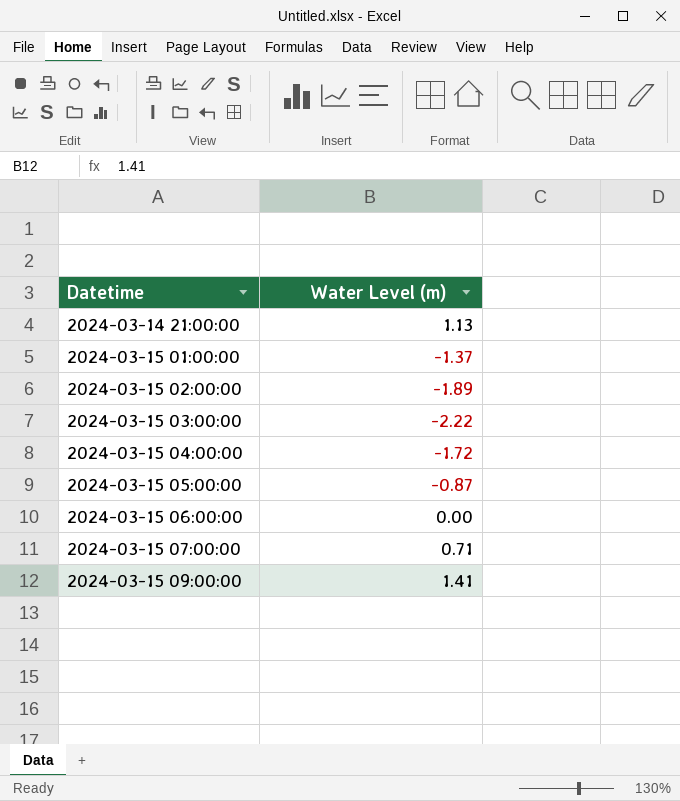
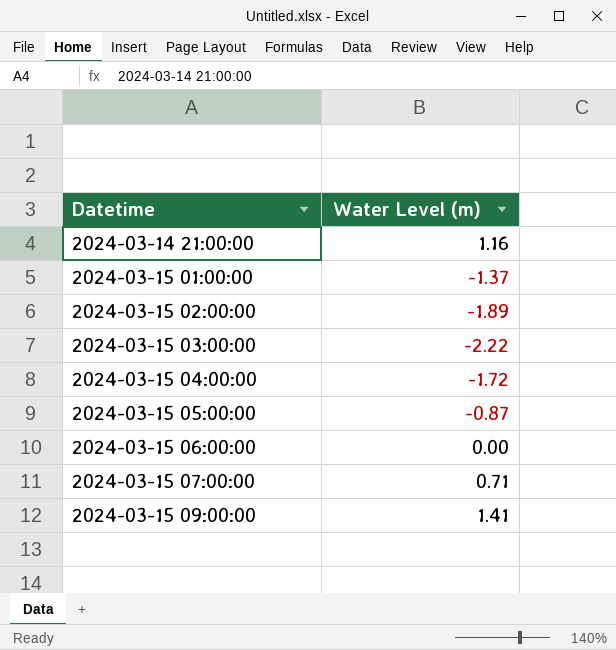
2024-03-14 21:00:00 | Water Level (m): 1.13 -> 1.16

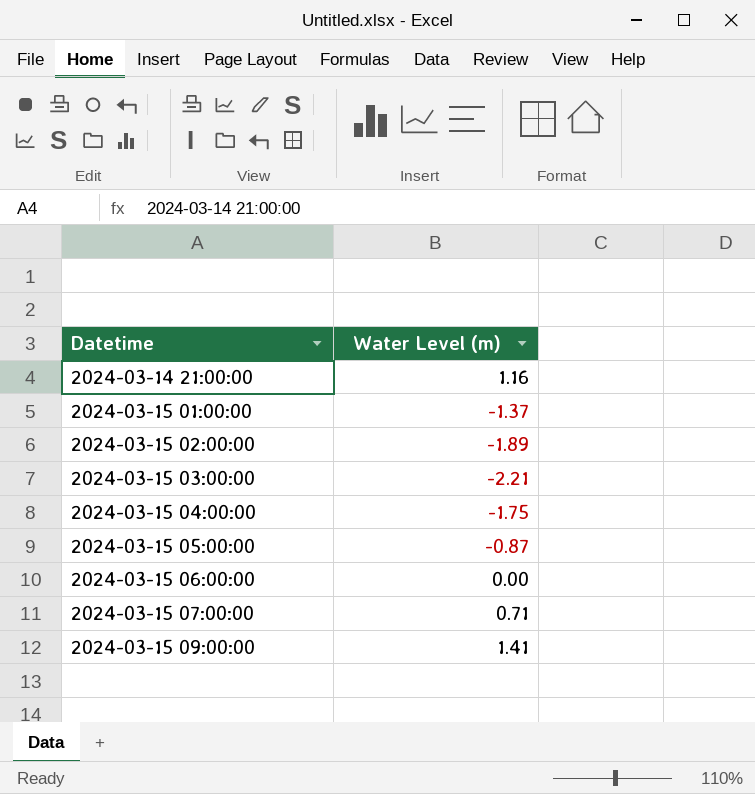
2024-03-15 03:00:00 | Water Level (m): -2.22 -> -2.21
2024-03-15 04:00:00 | Water Level (m): -1.72 -> -1.75

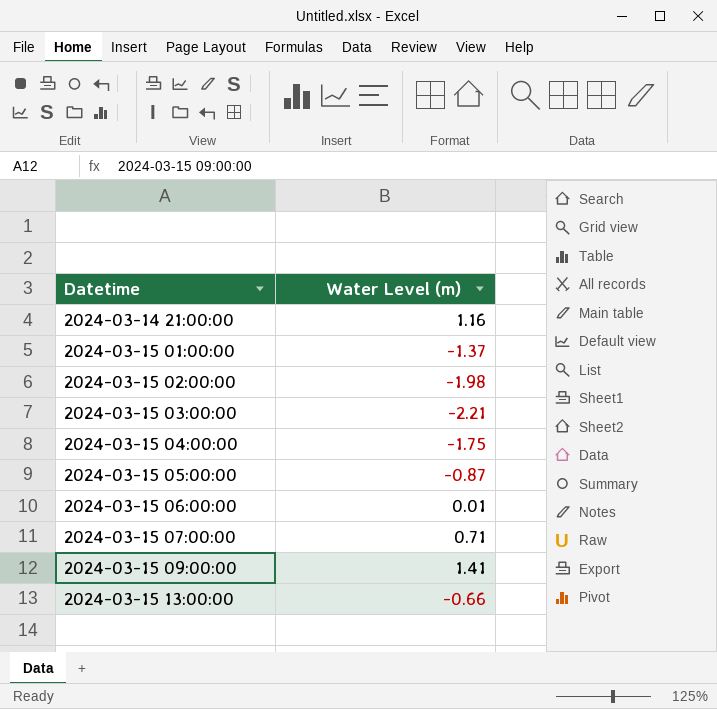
2024-03-15 02:00:00 | Water Level (m): -1.89 -> -1.98
2024-03-15 06:00:00 | Water Level (m): 0.00 -> 0.01
row 2024-03-15 13:00:00: none -> -0.66

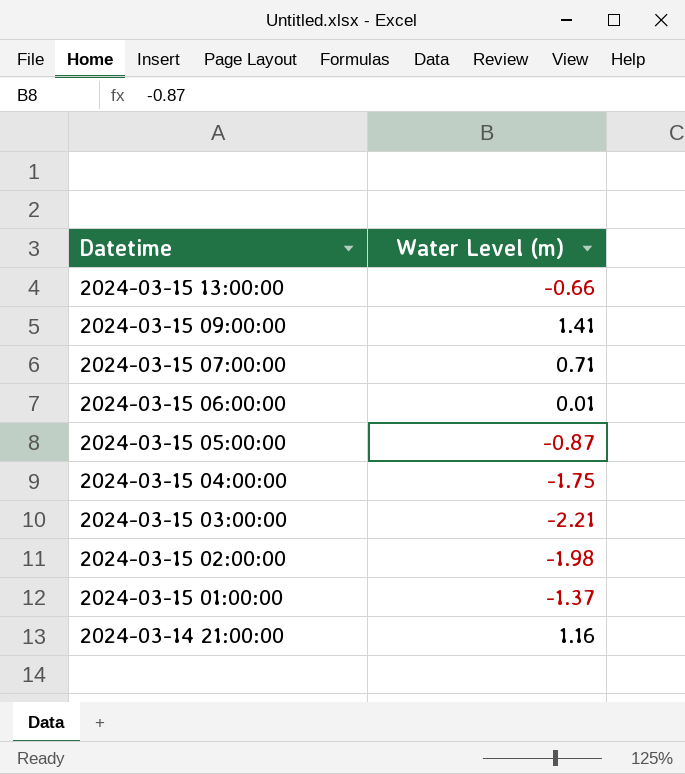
row order: Datetime ascending -> Datetime descending

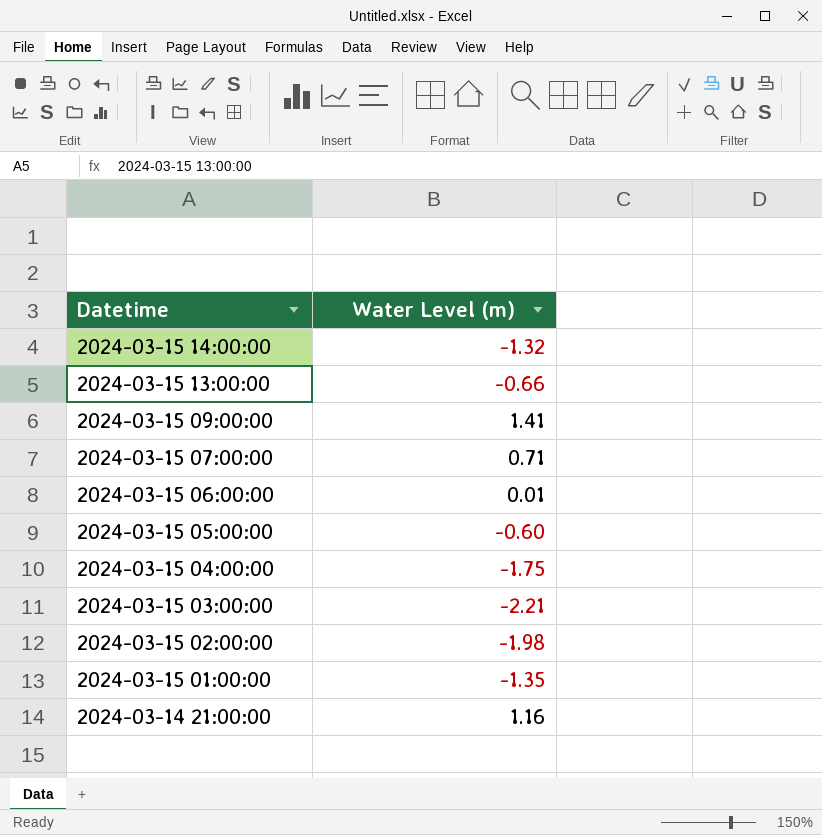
row 2024-03-15 14:00:00: none -> -1.32
2024-03-15 05:00:00 | Water Level (m): -0.87 -> -0.60
2024-03-15 01:00:00 | Water Level (m): -1.37 -> -1.35

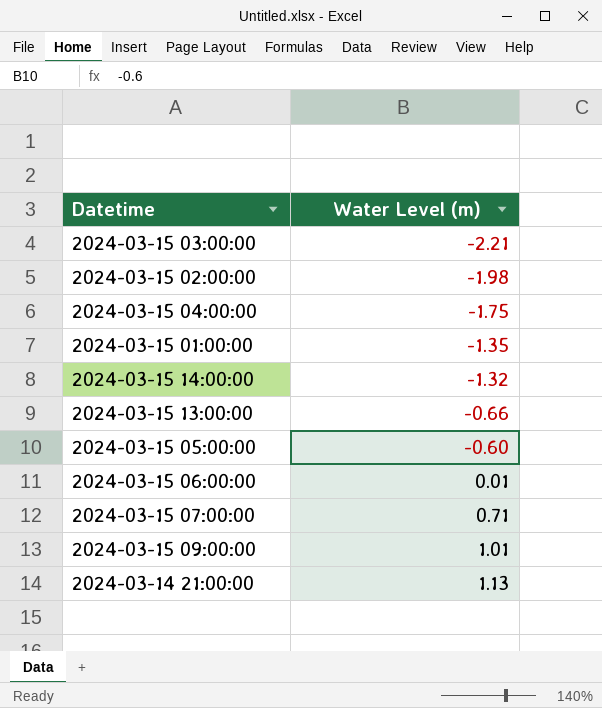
row order: Datetime descending -> Water Level (m) ascending
2024-03-15 09:00:00 | Water Level (m): 1.41 -> 1.01
2024-03-14 21:00:00 | Water Level (m): 1.16 -> 1.13

